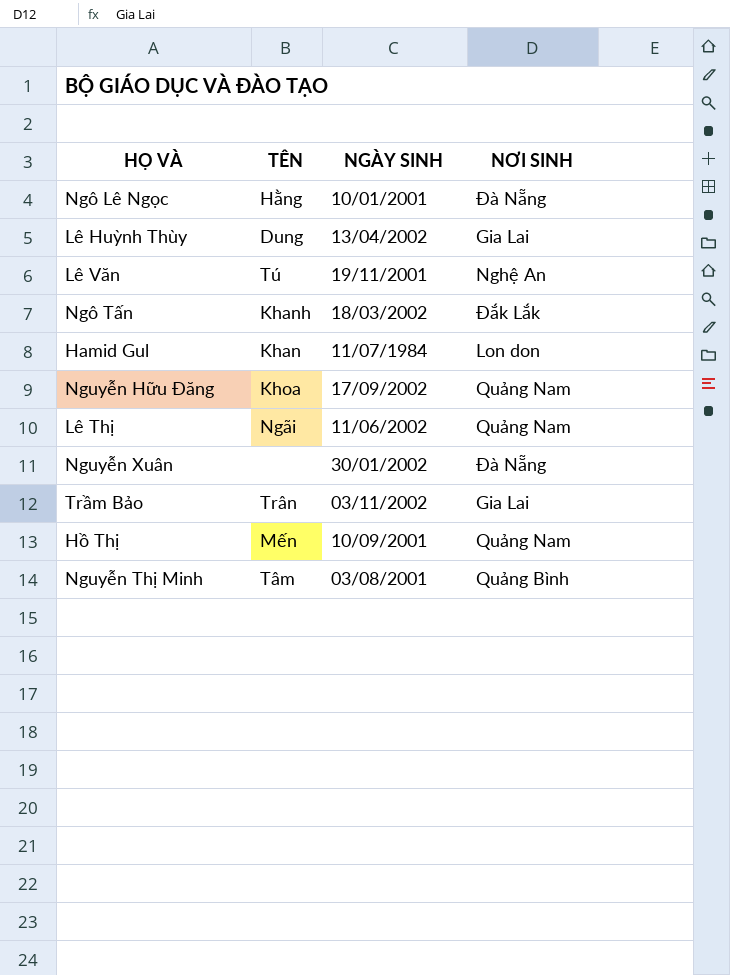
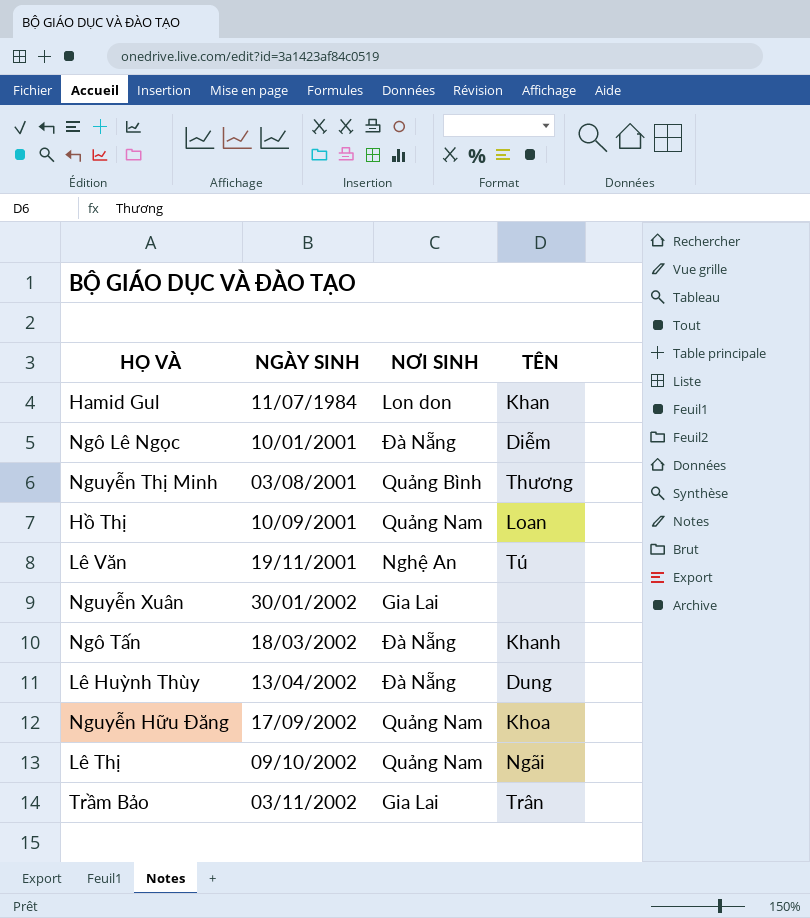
row order: none -> NGÀY SINH ascending
column TÊN | position: 2 -> 4
Ngô Lê Ngọc | TÊN: Hằng -> Diễm
Nguyễn Thị Minh | TÊN: Tâm -> Thương
Hồ Thị | TÊN: Mến -> Loan
Nguyễn Xuân | NƠI SINH: Đà Nẵng -> Gia Lai
Ngô Tấn | NƠI SINH: Đắk Lắk -> Đà Nẵng
Lê Huỳnh Thùy | NƠI SINH: Gia Lai -> Đà Nẵng
Lê Thị | NGÀY SINH: 11/06/2002 -> 09/10/2002

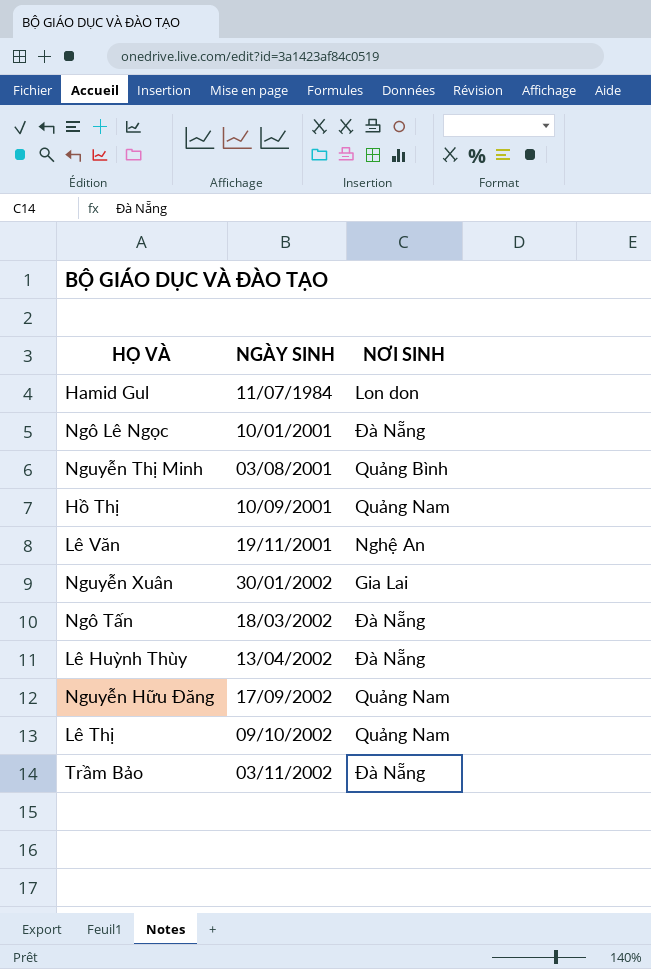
column TÊN | position: 4 -> none
Trầm Bảo | NƠI SINH: Gia Lai -> Đà Nẵng

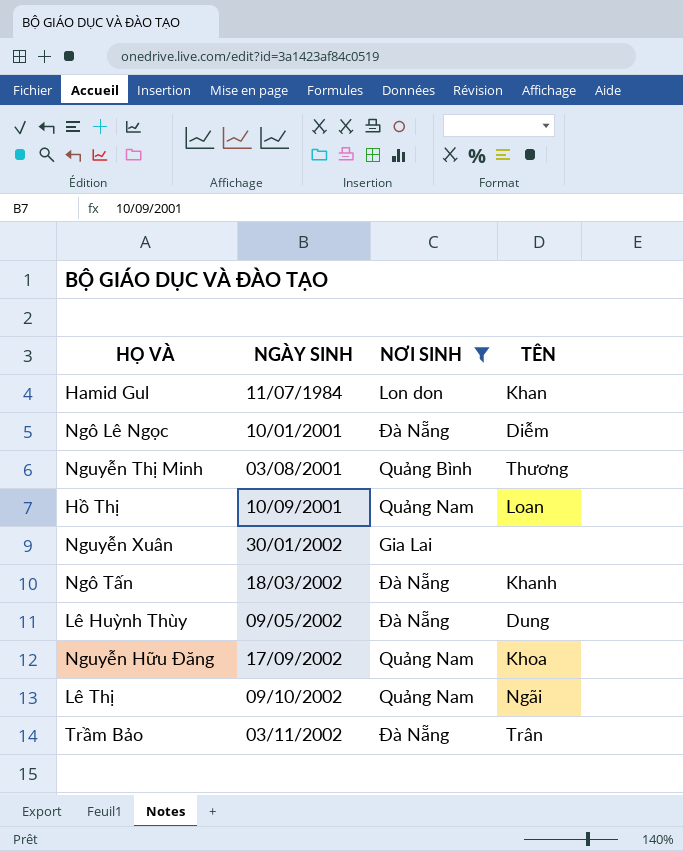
filter: none -> NƠI SINH != Nghệ An
column TÊN | position: none -> 4
Lê Huỳnh Thùy | NGÀY SINH: 13/04/2002 -> 09/05/2002

